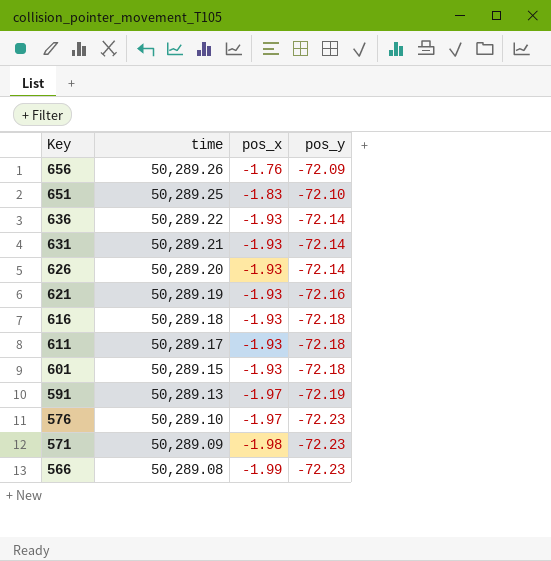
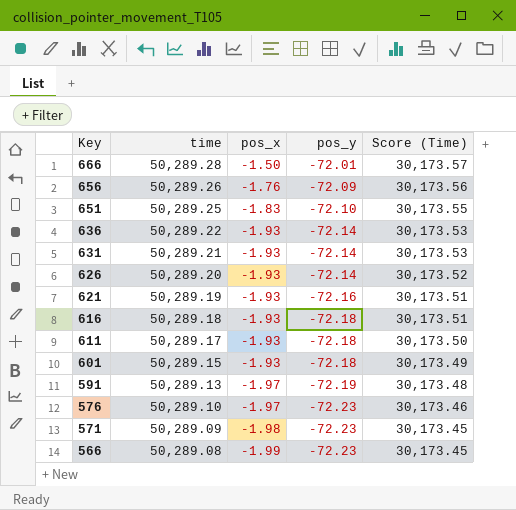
column Score (Time) | formula: none -> [time] * 0.6
row 666: none -> 50,289.28 | -1.50 | -72.01 | 30,173.57

